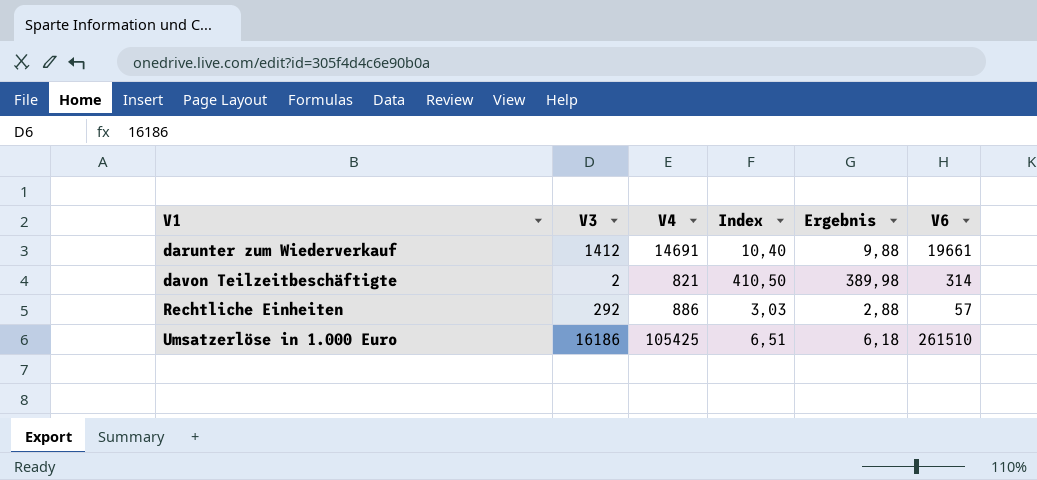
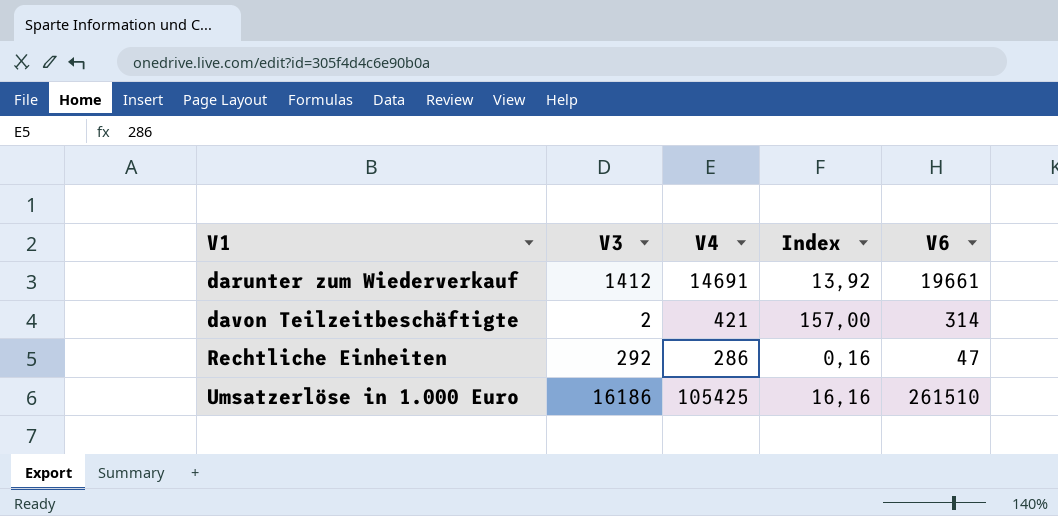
column Ergebnis | formula: [Index] * 0,95 -> none
column Index | formula: [V4] / [V3] -> [V6] / [V3]
davon Teilzeitbeschäftigte | V4: 821 -> 421
Rechtliche Einheiten | V4: 886 -> 286
Rechtliche Einheiten | V6: 57 -> 47

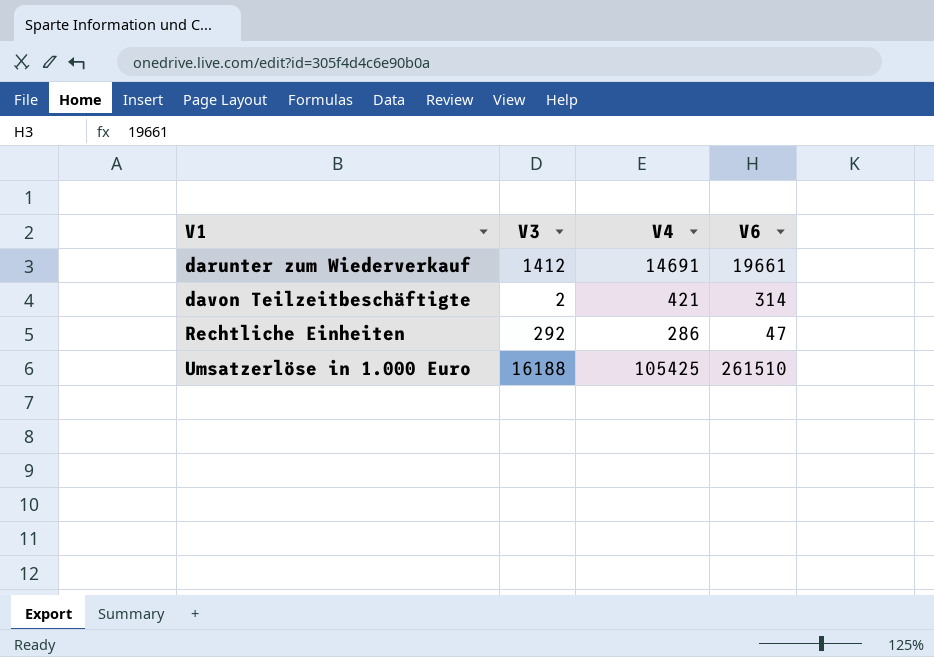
column Index | formula: [V6] / [V3] -> none
Umsatzerlöse in 1.000 Euro | V3: 16186 -> 16188

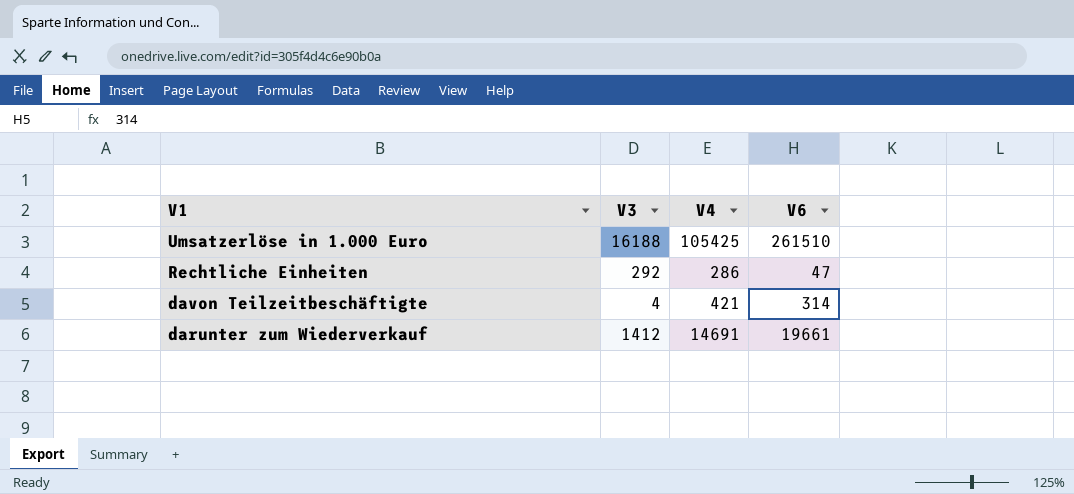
row order: V1 ascending -> V1 descending
davon Teilzeitbeschäftigte | V3: 2 -> 4

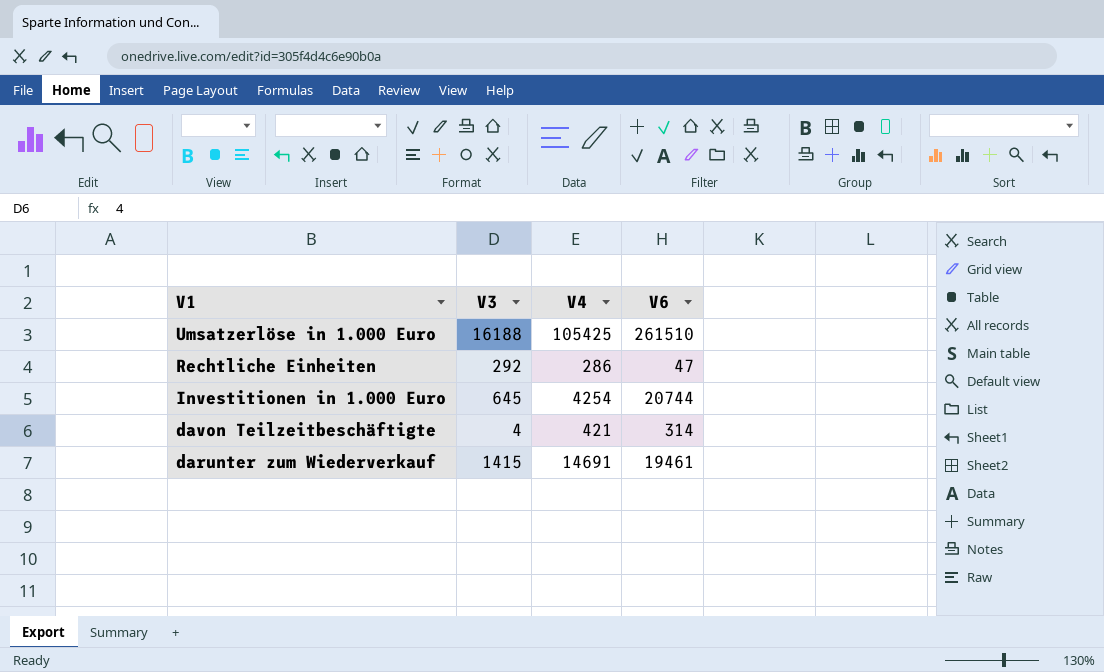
row Investitionen in 1.000 Euro: none -> 645 | 4254 | 20744
darunter zum Wiederverkauf | V3: 1412 -> 1415
darunter zum Wiederverkauf | V6: 19661 -> 19461

